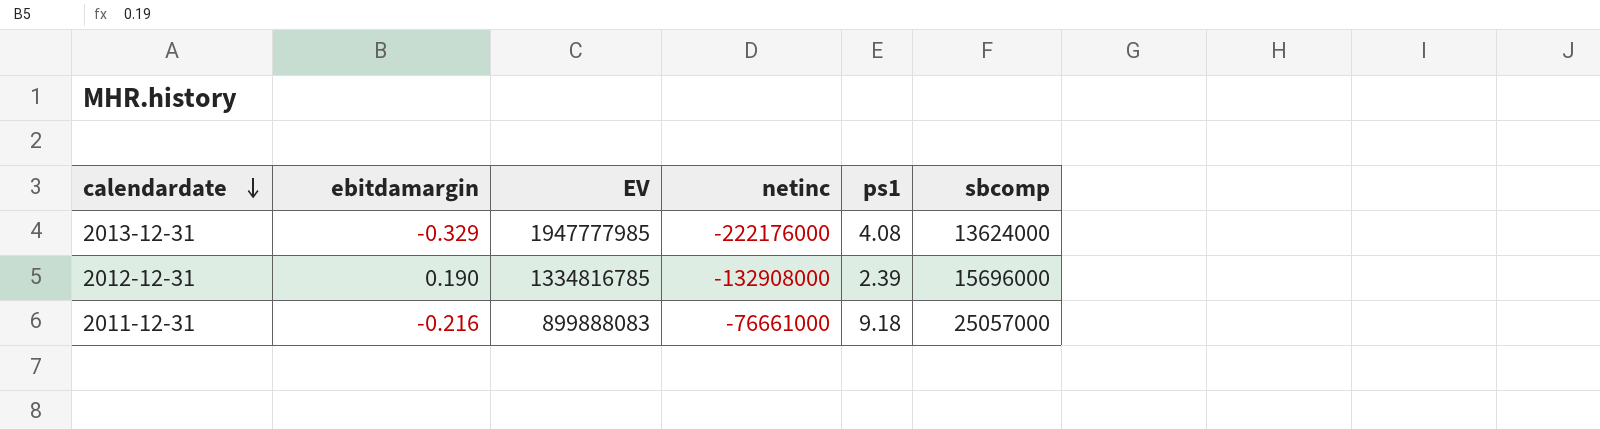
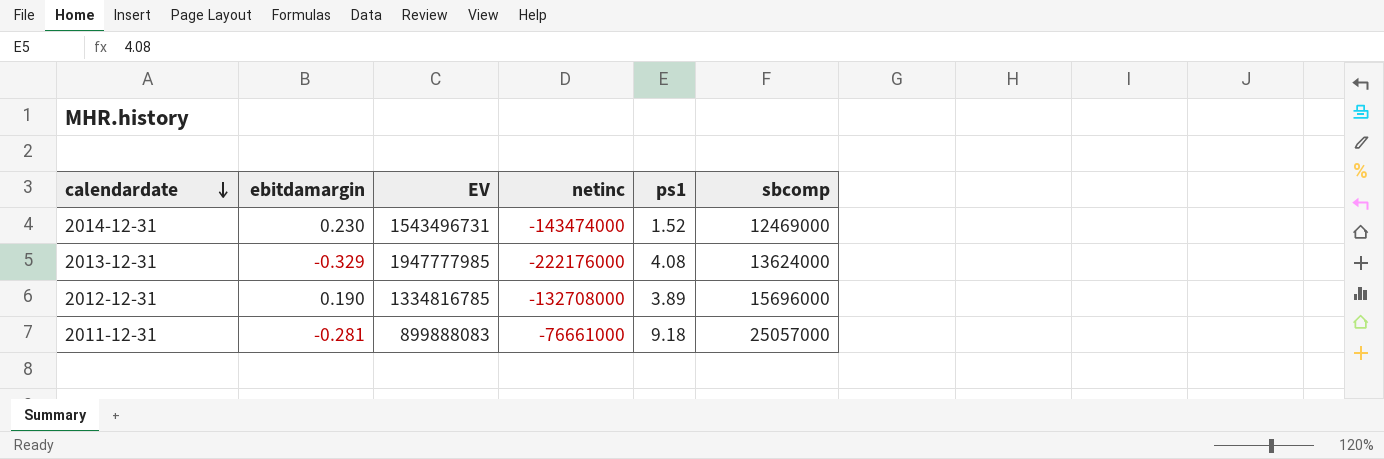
row 2014-12-31: none -> 0.230 | 1543496731 | -143474000 | 1.52 | 12469000
2012-12-31 | netinc: -132908000 -> -132708000
2012-12-31 | ps1: 2.39 -> 3.89
2011-12-31 | ebitdamargin: -0.216 -> -0.281

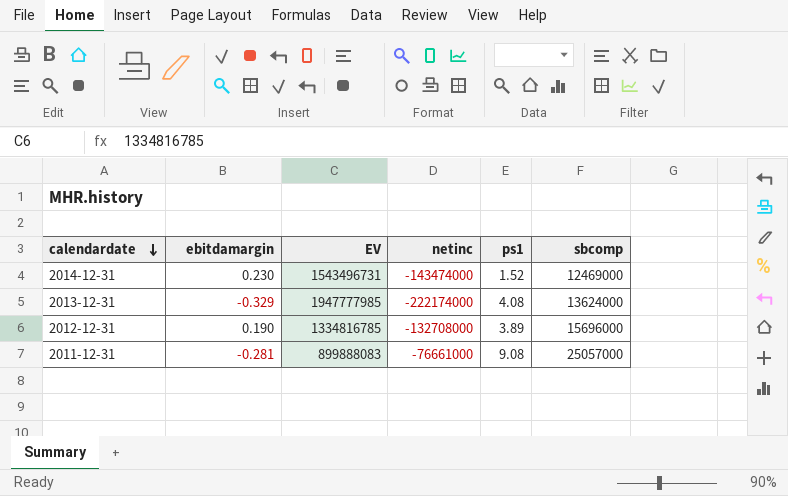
2013-12-31 | netinc: -222176000 -> -222174000
2011-12-31 | ps1: 9.18 -> 9.08

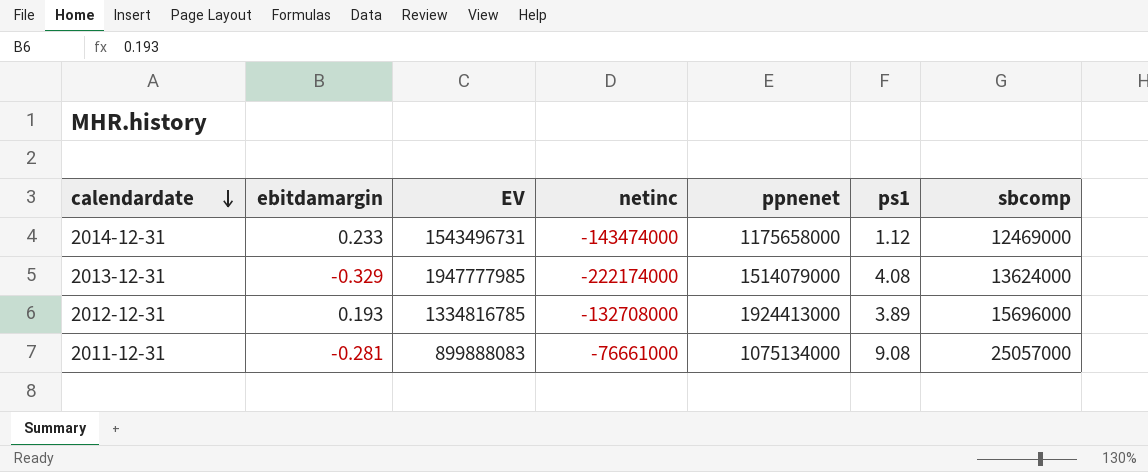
column ppnenet | position: none -> 5
2014-12-31 | ebitdamargin: 0.230 -> 0.233
2014-12-31 | ps1: 1.52 -> 1.12
2012-12-31 | ebitdamargin: 0.190 -> 0.193

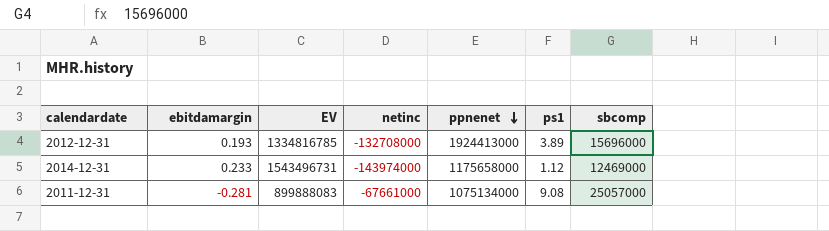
row order: calendardate descending -> ppnenet descending
row 2013-12-31: -0.329 | 1947777985 | -222174000 | 1514079000 | 4.08 | 13624000 -> none
2014-12-31 | netinc: -143474000 -> -143974000
2011-12-31 | netinc: -76661000 -> -67661000

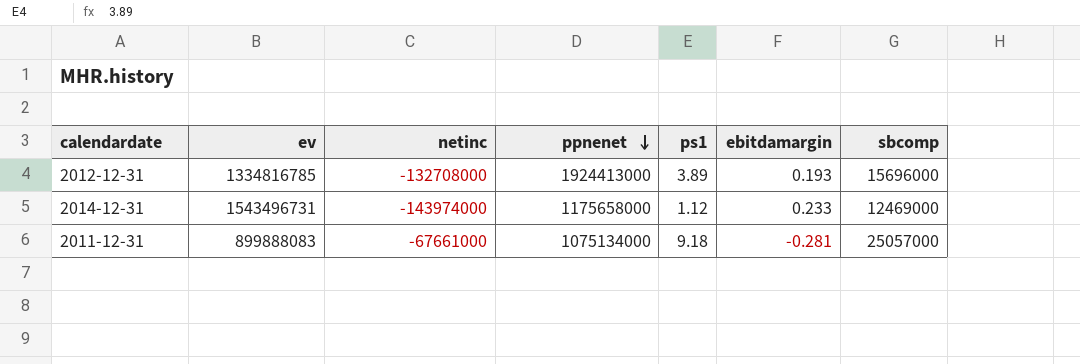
column name: EV -> ev
column ebitdamargin | position: 2 -> 6
2011-12-31 | ps1: 9.08 -> 9.18

